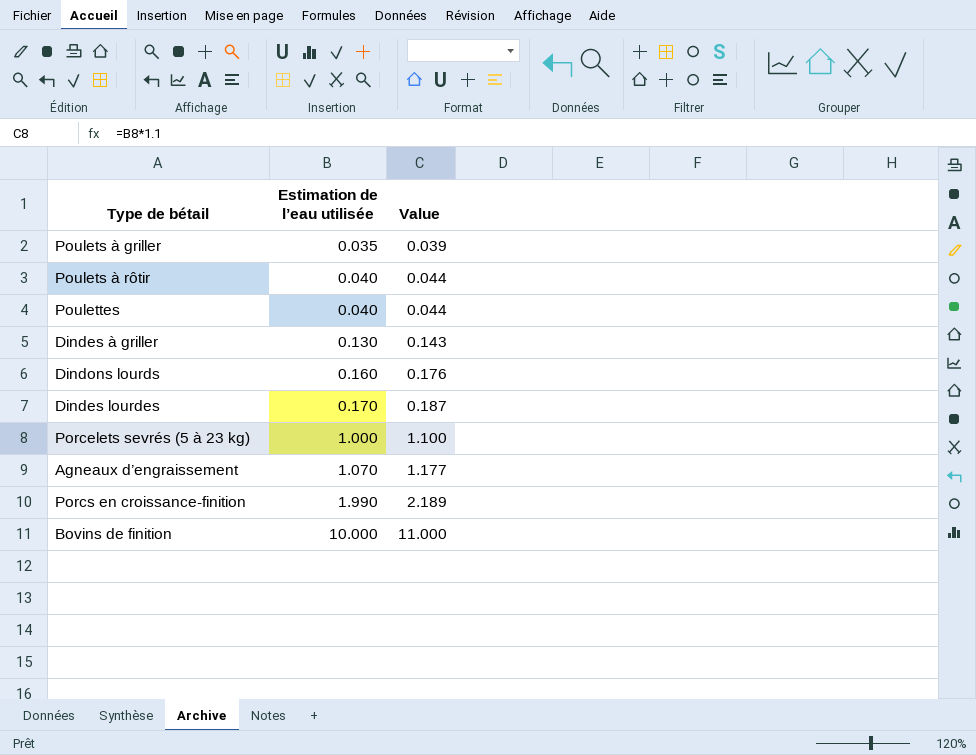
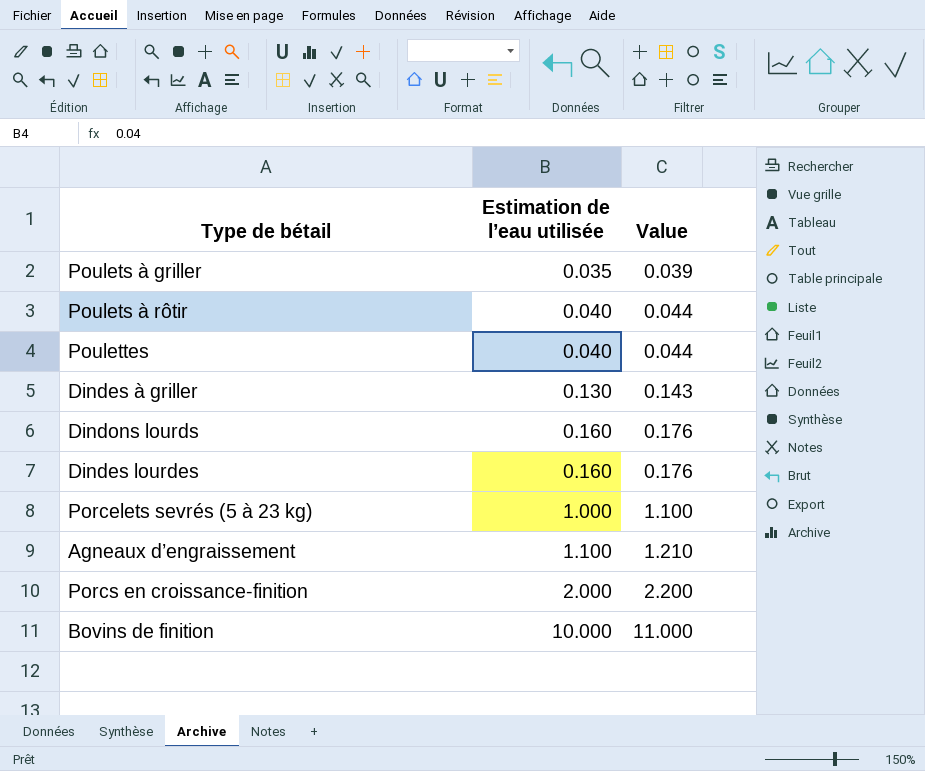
Dindes lourdes | Estimation de l’eau utilisée: 0.170 -> 0.160
Dindes lourdes | Value: 0.187 -> 0.176
Agneaux d’engraissement | Estimation de l’eau utilisée: 1.070 -> 1.100
Agneaux d’engraissement | Value: 1.177 -> 1.210
Porcs en croissance-finition | Estimation de l’eau utilisée: 1.990 -> 2.000
Porcs en croissance-finition | Value: 2.189 -> 2.200

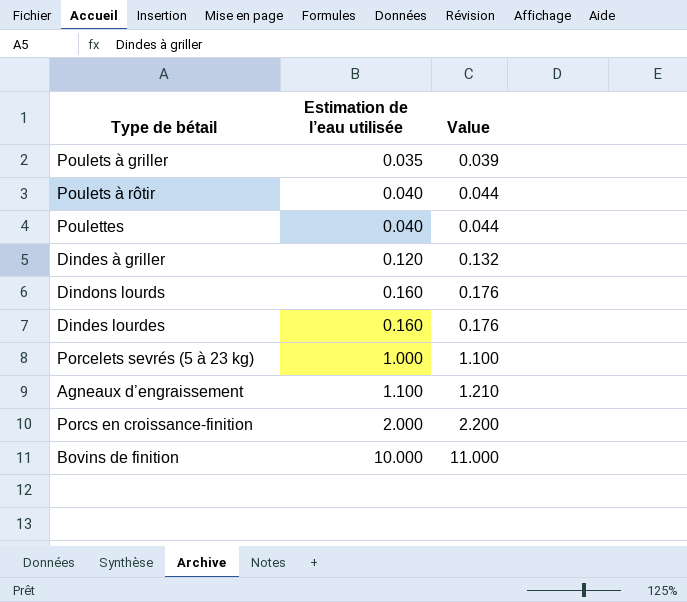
Dindes à griller | Estimation de l’eau utilisée: 0.130 -> 0.120
Dindes à griller | Value: 0.143 -> 0.132

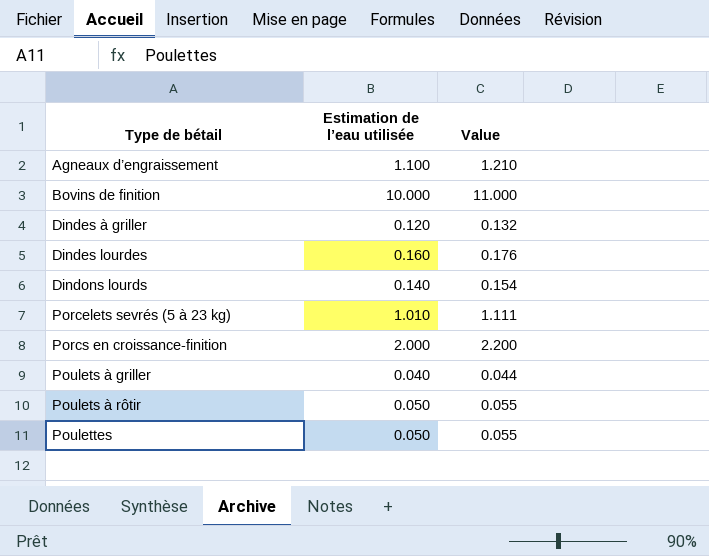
row order: Estimation de l’eau utilisée ascending -> Type de bétail ascending
Dindons lourds | Estimation de l’eau utilisée: 0.160 -> 0.140
Dindons lourds | Value: 0.176 -> 0.154
Porcelets sevrés (5 à 23 kg) | Estimation de l’eau utilisée: 1.000 -> 1.010
Porcelets sevrés (5 à 23 kg) | Value: 1.100 -> 1.111
Poulets à griller | Estimation de l’eau utilisée: 0.035 -> 0.040
Poulets à griller | Value: 0.039 -> 0.044
Poulets à rôtir | Estimation de l’eau utilisée: 0.040 -> 0.050
Poulets à rôtir | Value: 0.044 -> 0.055
Poulettes | Estimation de l’eau utilisée: 0.040 -> 0.050
Poulettes | Value: 0.044 -> 0.055

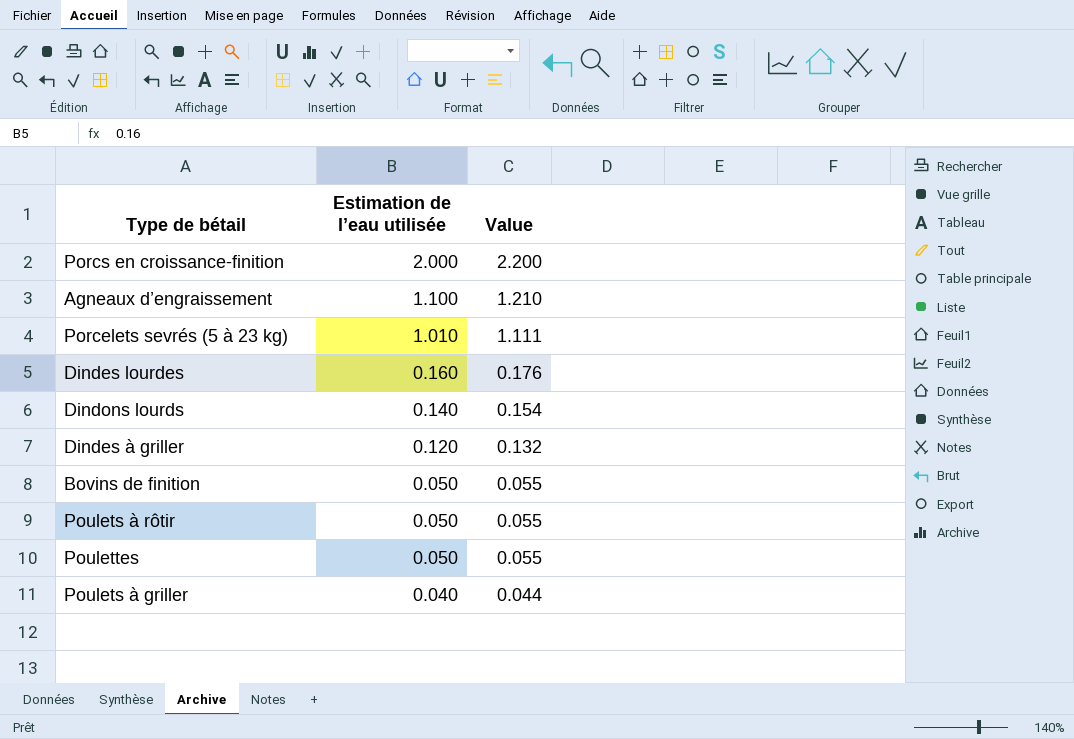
row order: Type de bétail ascending -> Estimation de l’eau utilisée descending
Bovins de finition | Estimation de l’eau utilisée: 10.000 -> 0.050
Bovins de finition | Value: 11.000 -> 0.055

